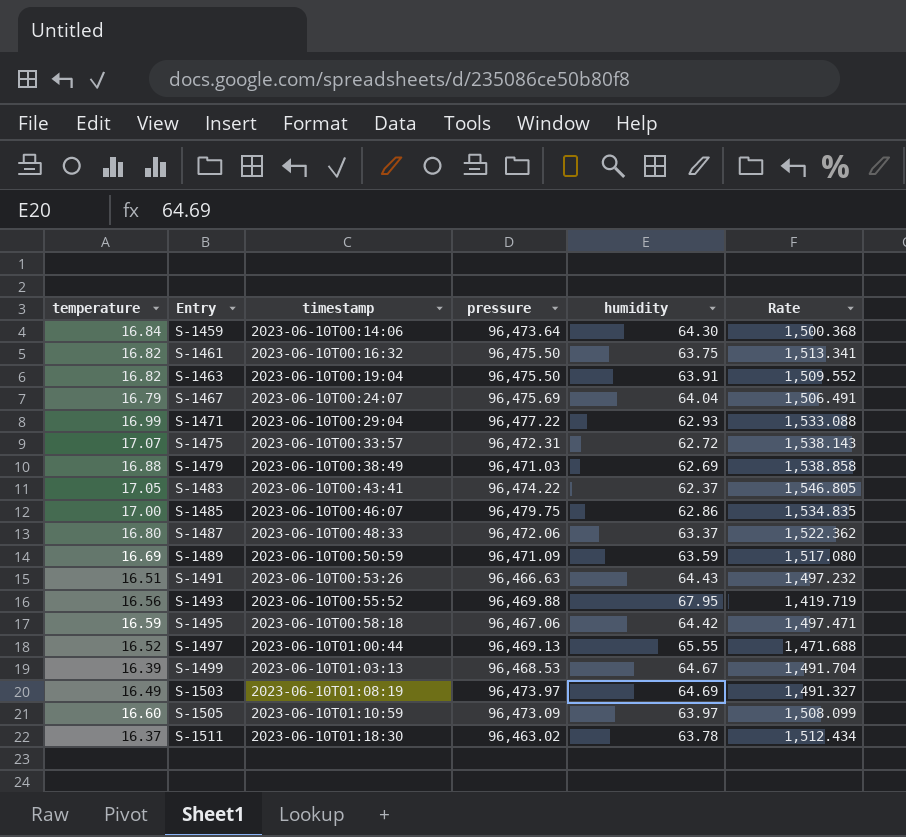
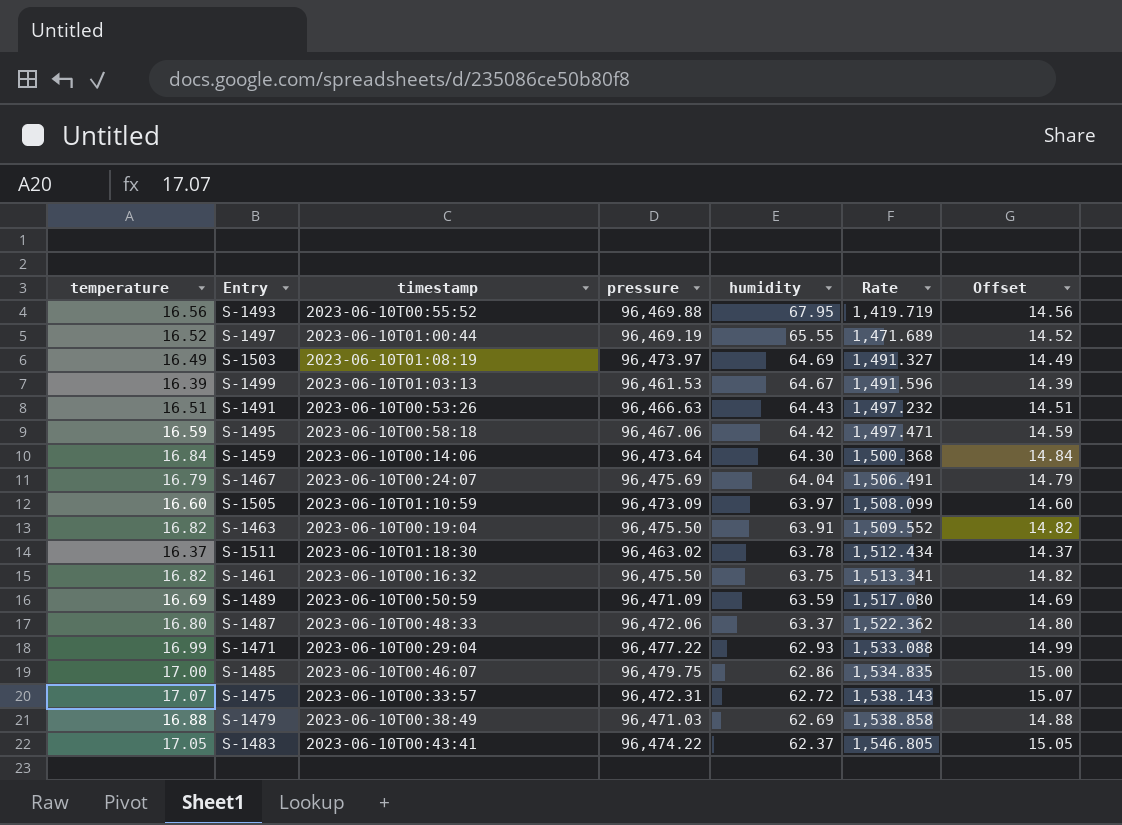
row order: Entry ascending -> humidity descending
column Offset | formula: none -> [temperature] - 2
S-1497 | pressure: 96,469.13 -> 96,469.19
S-1497 | Rate: 1,471.688 -> 1,471.689
S-1499 | pressure: 96,468.53 -> 96,461.53
S-1499 | Rate: 1,491.704 -> 1,491.596

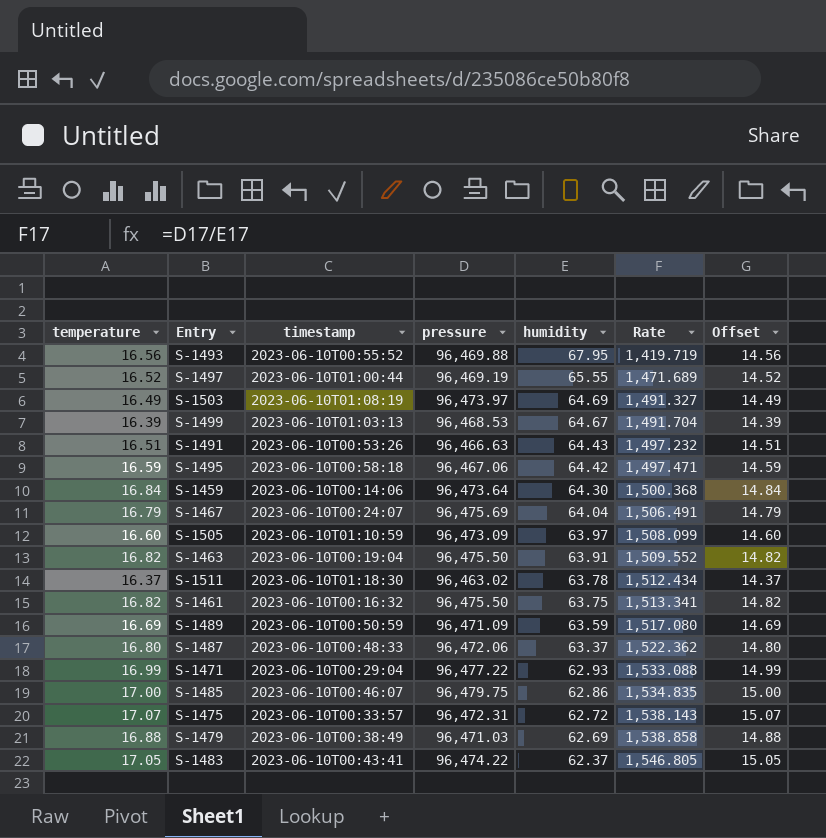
S-1499 | pressure: 96,461.53 -> 96,468.53
S-1499 | Rate: 1,491.596 -> 1,491.704

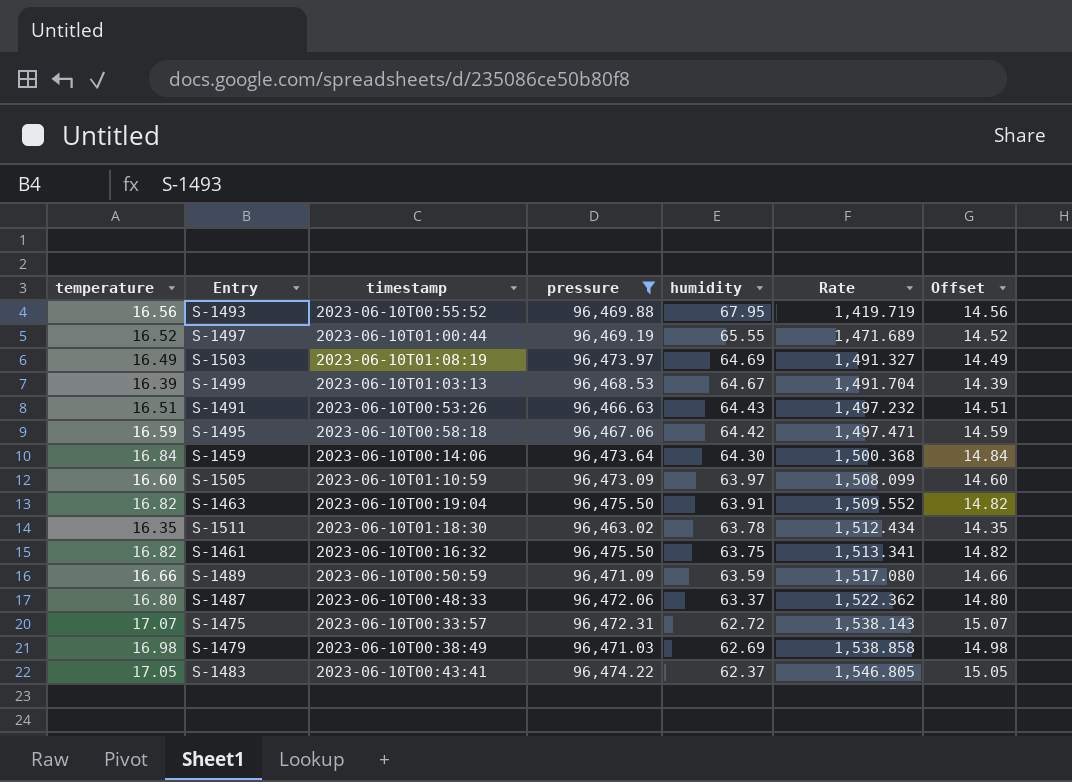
filter: none -> pressure <= 96,475.50
S-1511 | temperature: 16.37 -> 16.35
S-1511 | Offset: 14.37 -> 14.35
S-1489 | temperature: 16.69 -> 16.66
S-1489 | Offset: 14.69 -> 14.66
S-1479 | temperature: 16.88 -> 16.98
S-1479 | Offset: 14.88 -> 14.98

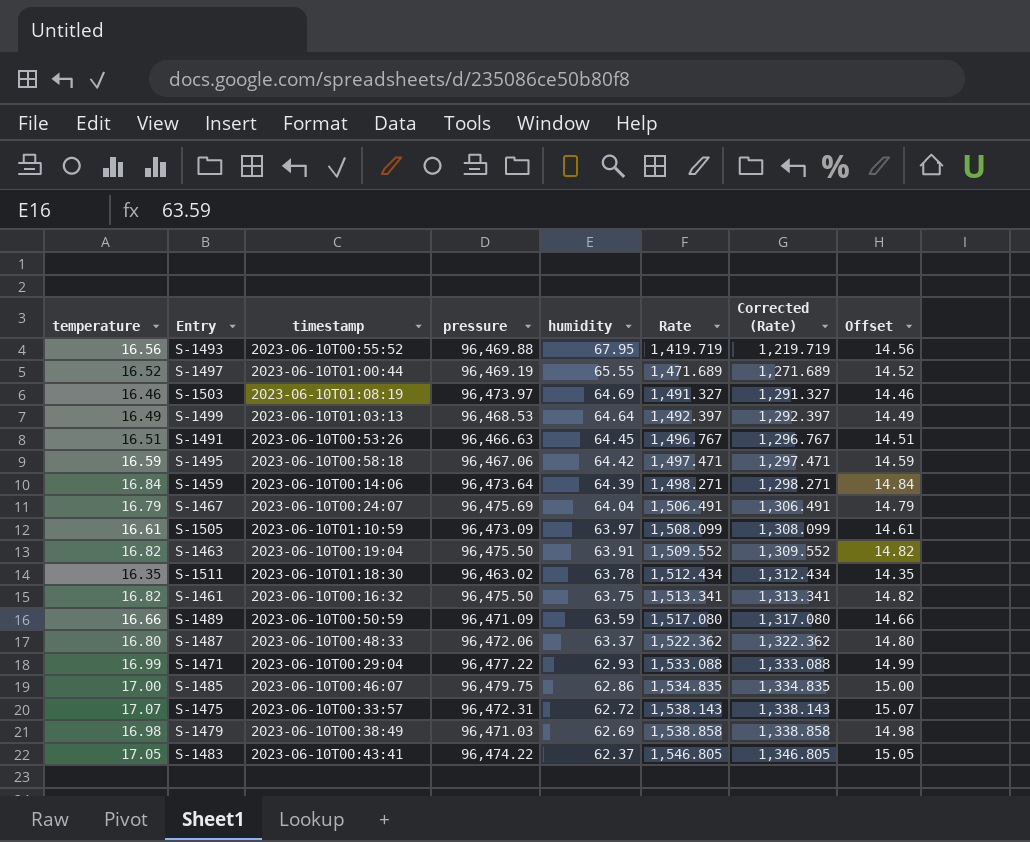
filter: pressure <= 96,475.50 -> none
column Corrected (Rate) | formula: none -> [Rate] - 200
S-1503 | temperature: 16.49 -> 16.46
S-1503 | Offset: 14.49 -> 14.46
S-1499 | temperature: 16.39 -> 16.49
S-1499 | humidity: 64.67 -> 64.64
S-1499 | Rate: 1,491.704 -> 1,492.397
S-1499 | Offset: 14.39 -> 14.49
S-1491 | humidity: 64.43 -> 64.45
S-1491 | Rate: 1,497.232 -> 1,496.767
S-1459 | humidity: 64.30 -> 64.39
S-1459 | Rate: 1,500.368 -> 1,498.271
S-1505 | temperature: 16.60 -> 16.61
S-1505 | Offset: 14.60 -> 14.61

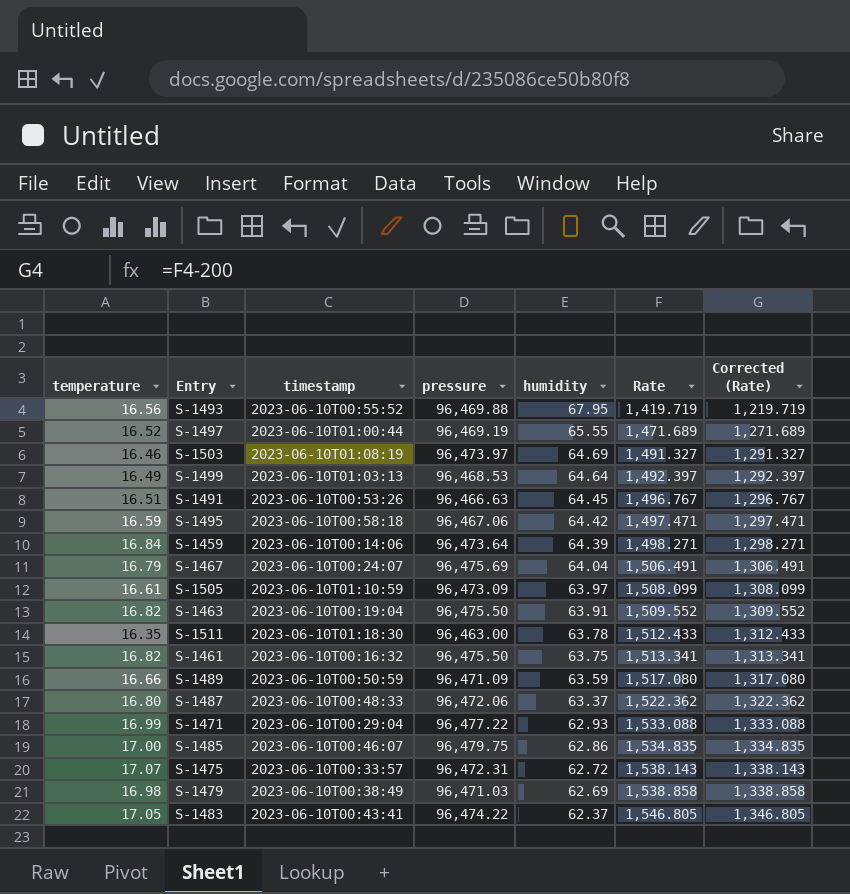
column Offset | formula: [temperature] - 2 -> none
S-1511 | pressure: 96,463.02 -> 96,463.00
S-1511 | Rate: 1,512.434 -> 1,512.433
S-1511 | Corrected (Rate): 1,312.434 -> 1,312.433

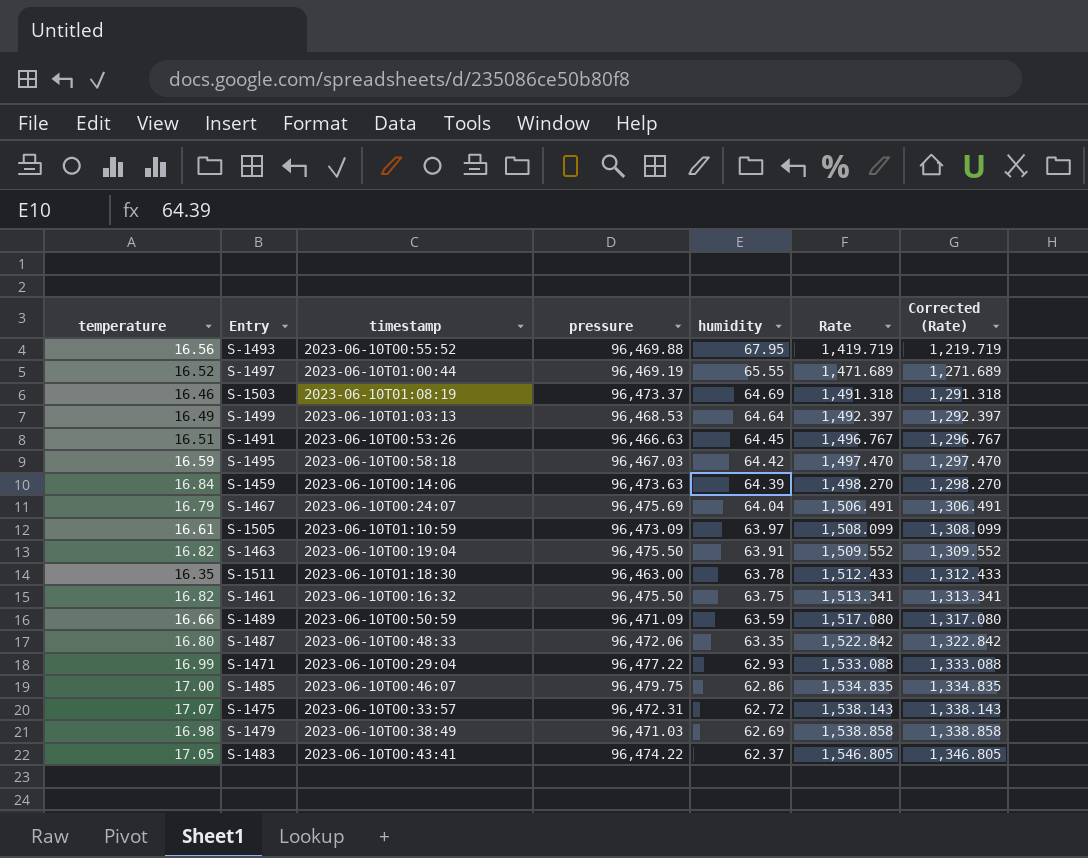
S-1503 | pressure: 96,473.97 -> 96,473.37
S-1503 | Rate: 1,491.327 -> 1,491.318
S-1503 | Corrected (Rate): 1,291.327 -> 1,291.318
S-1495 | pressure: 96,467.06 -> 96,467.03
S-1495 | Rate: 1,497.471 -> 1,497.470
S-1495 | Corrected (Rate): 1,297.471 -> 1,297.470
S-1459 | pressure: 96,473.64 -> 96,473.63
S-1459 | Rate: 1,498.271 -> 1,498.270
S-1459 | Corrected (Rate): 1,298.271 -> 1,298.270
S-1487 | humidity: 63.37 -> 63.35
S-1487 | Rate: 1,522.362 -> 1,522.842
S-1487 | Corrected (Rate): 1,322.362 -> 1,322.842

